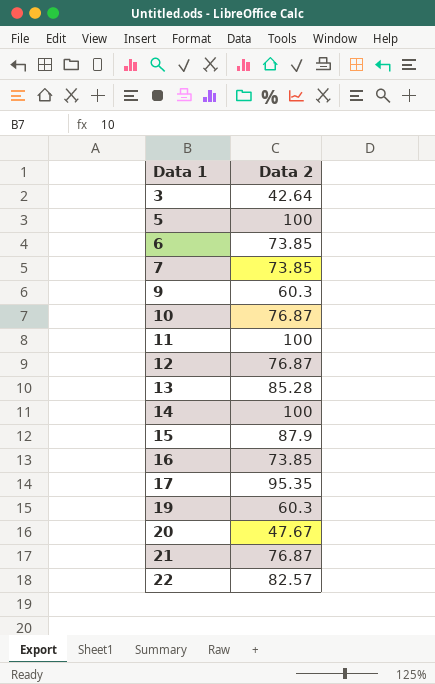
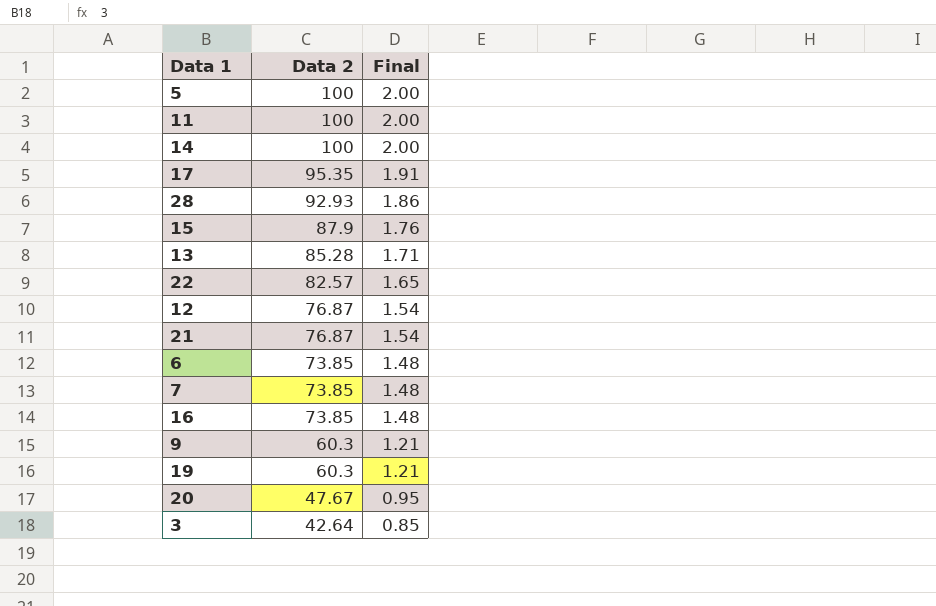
row order: Data 1 ascending -> Data 2 descending
column Final | formula: none -> [Data 2] * 0.02
row 10: 76.87 -> none
row 28: none -> 92.93 | 1.86

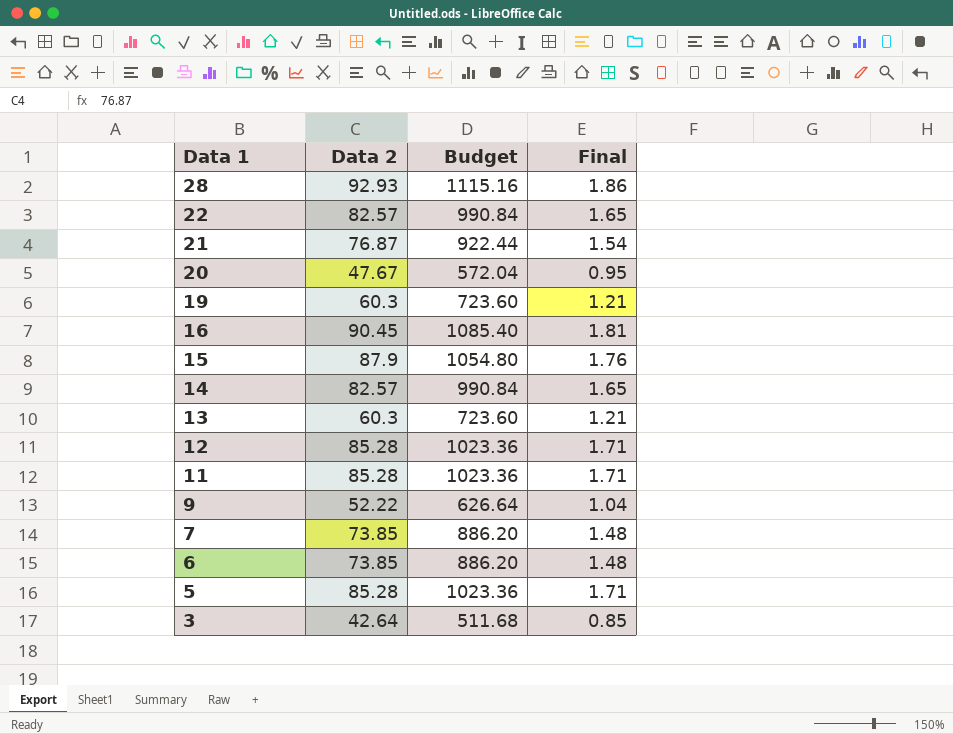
row order: Data 2 descending -> Data 1 descending
column Budget | formula: none -> [Data 2] * 12
row 17: 95.35 | 1.91 -> none
16 | Data 2: 73.85 -> 90.45
16 | Final: 1.48 -> 1.81
14 | Data 2: 100 -> 82.57
14 | Final: 2.00 -> 1.65
13 | Data 2: 85.28 -> 60.3
13 | Final: 1.71 -> 1.21
12 | Data 2: 76.87 -> 85.28
12 | Final: 1.54 -> 1.71
11 | Data 2: 100 -> 85.28
11 | Final: 2.00 -> 1.71
9 | Data 2: 60.3 -> 52.22
9 | Final: 1.21 -> 1.04
5 | Data 2: 100 -> 85.28
5 | Final: 2.00 -> 1.71

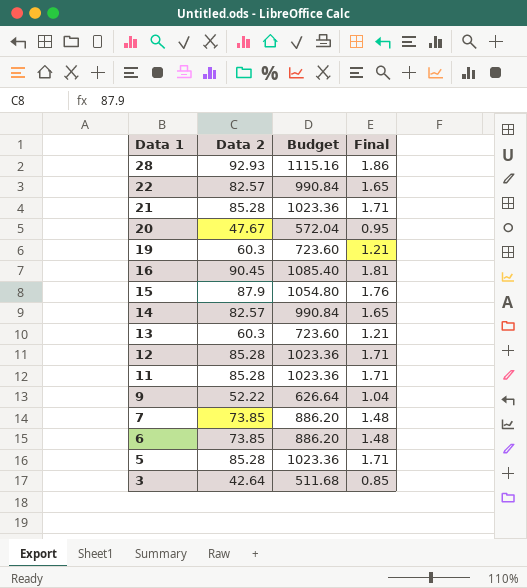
21 | Data 2: 76.87 -> 85.28
21 | Budget: 922.44 -> 1023.36
21 | Final: 1.54 -> 1.71

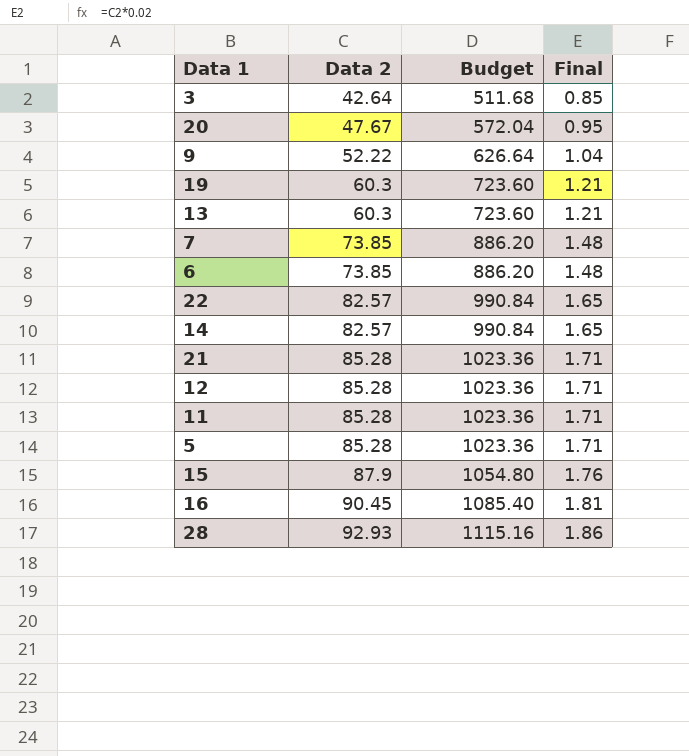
row order: Data 1 descending -> Data 2 ascending

